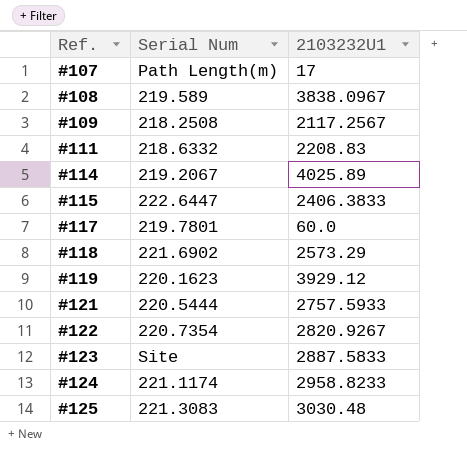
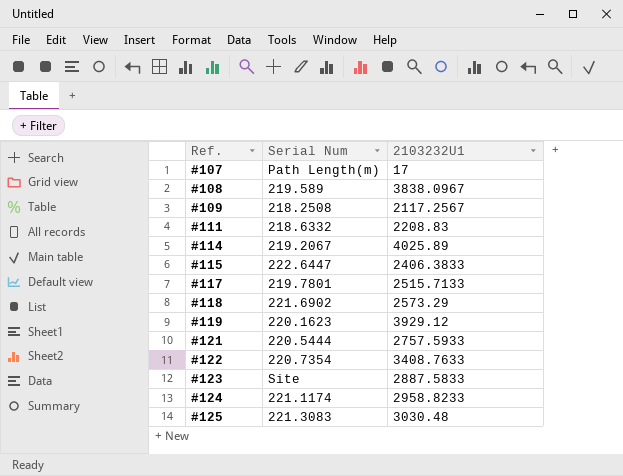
#117 | 2103232U1: 60.0 -> 2515.7133
#122 | 2103232U1: 2820.9267 -> 3408.7633

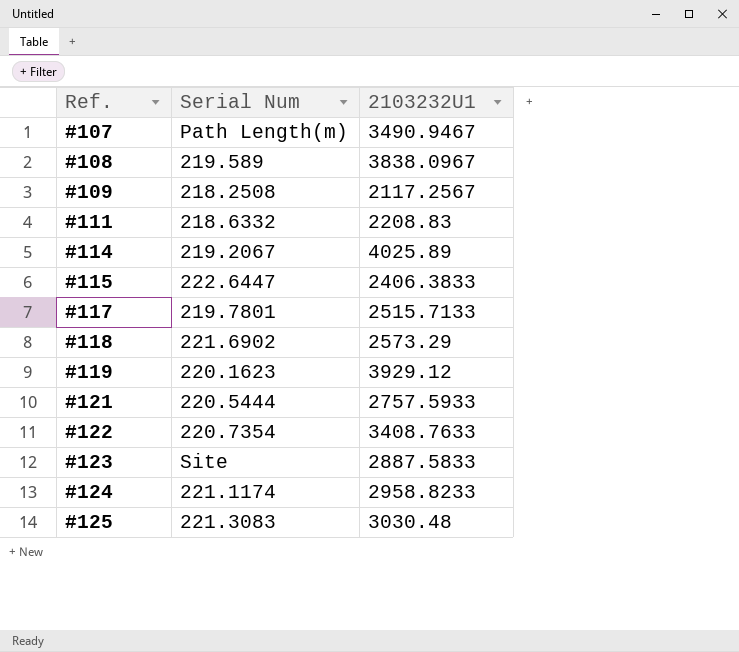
#107 | 2103232U1: 17 -> 3490.9467

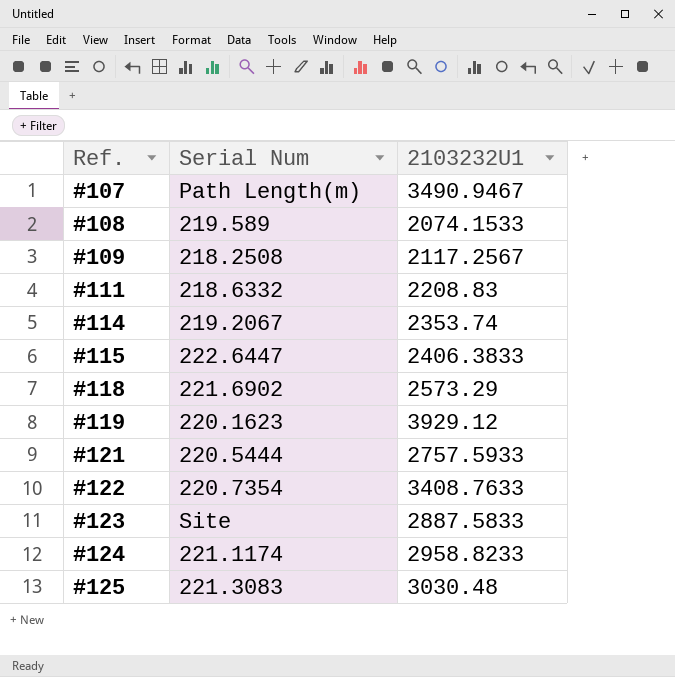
row #117: 219.7801 | 2515.7133 -> none
#108 | 2103232U1: 3838.0967 -> 2074.1533
#114 | 2103232U1: 4025.89 -> 2353.74

